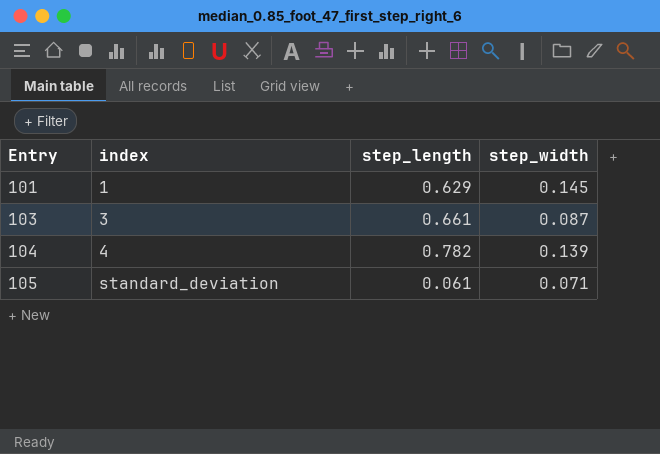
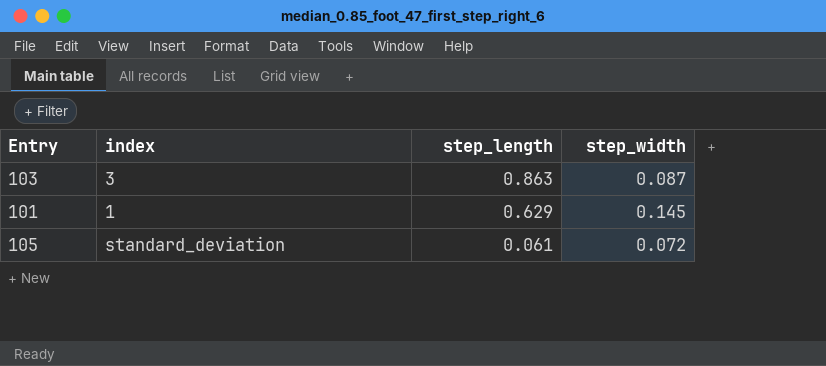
row order: Entry ascending -> step_length descending
row 104: 4 | 0.782 | 0.139 -> none
103 | step_length: 0.661 -> 0.863
105 | step_width: 0.071 -> 0.072

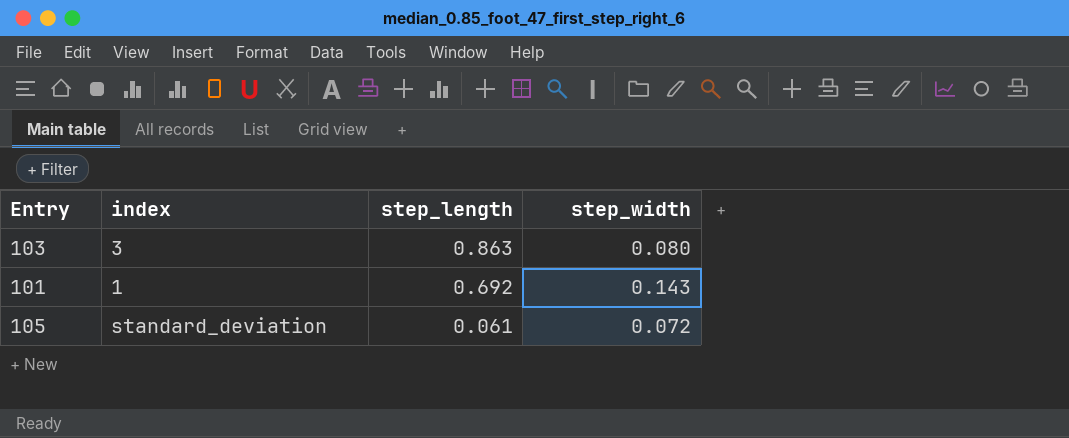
103 | step_width: 0.087 -> 0.080
101 | step_length: 0.629 -> 0.692
101 | step_width: 0.145 -> 0.143

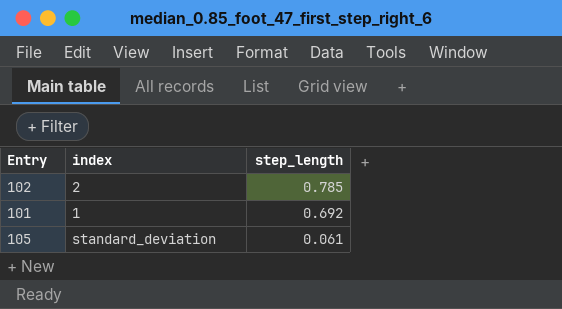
column step_width | position: 4 -> none
row 103: 3 | 0.863 | 0.080 -> none
row 102: none -> 2 | 0.785

